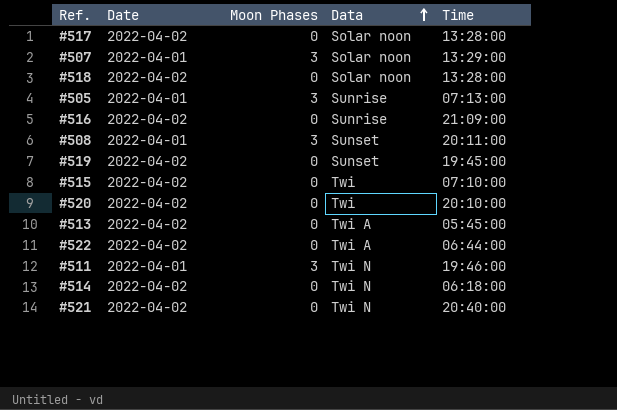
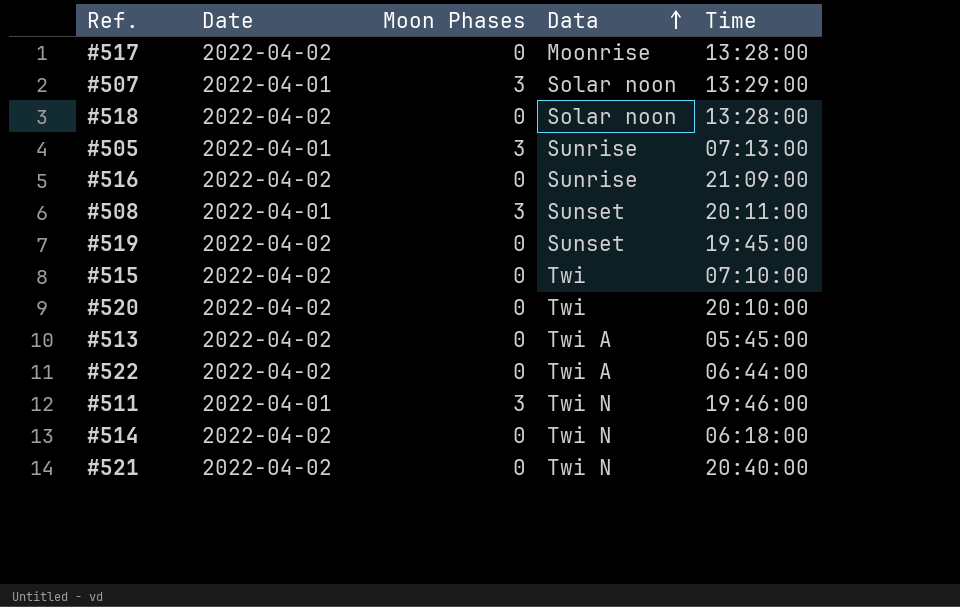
#517 | Data: Solar noon -> Moonrise

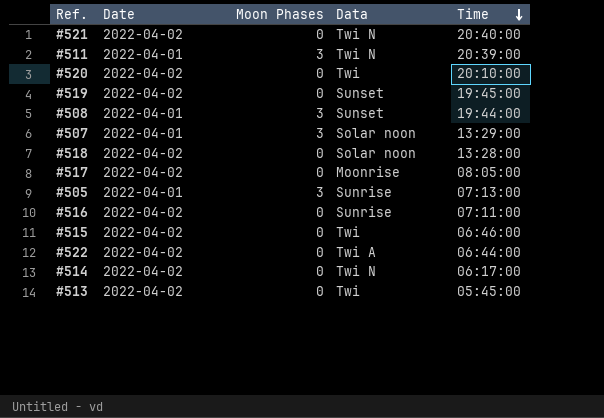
row order: Data ascending -> Time descending
#511 | Time: 19:46:00 -> 20:39:00
#508 | Time: 20:11:00 -> 19:44:00
#517 | Time: 13:28:00 -> 08:05:00
#516 | Time: 21:09:00 -> 07:11:00
#515 | Time: 07:10:00 -> 06:46:00
#514 | Time: 06:18:00 -> 06:17:00
#513 | Data: Twi A -> Twi

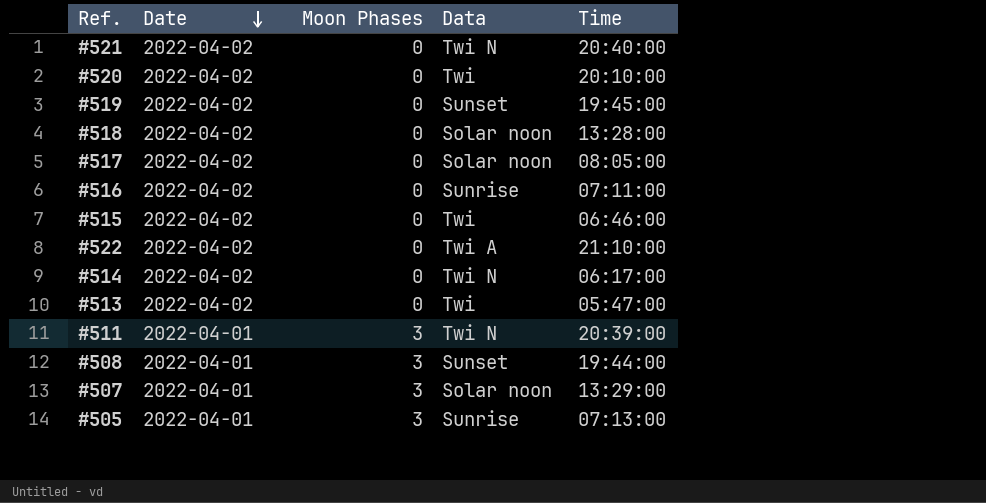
row order: Time descending -> Date descending
#517 | Data: Moonrise -> Solar noon
#522 | Time: 06:44:00 -> 21:10:00
#513 | Time: 05:45:00 -> 05:47:00

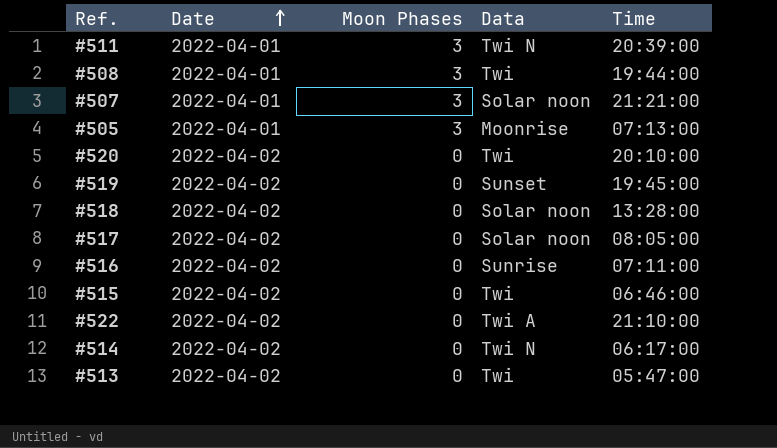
row order: Date descending -> Date ascending
row #521: 2022-04-02 | 0 | Twi N | 20:40:00 -> none
#508 | Data: Sunset -> Twi
#507 | Time: 13:29:00 -> 21:21:00
#505 | Data: Sunrise -> Moonrise

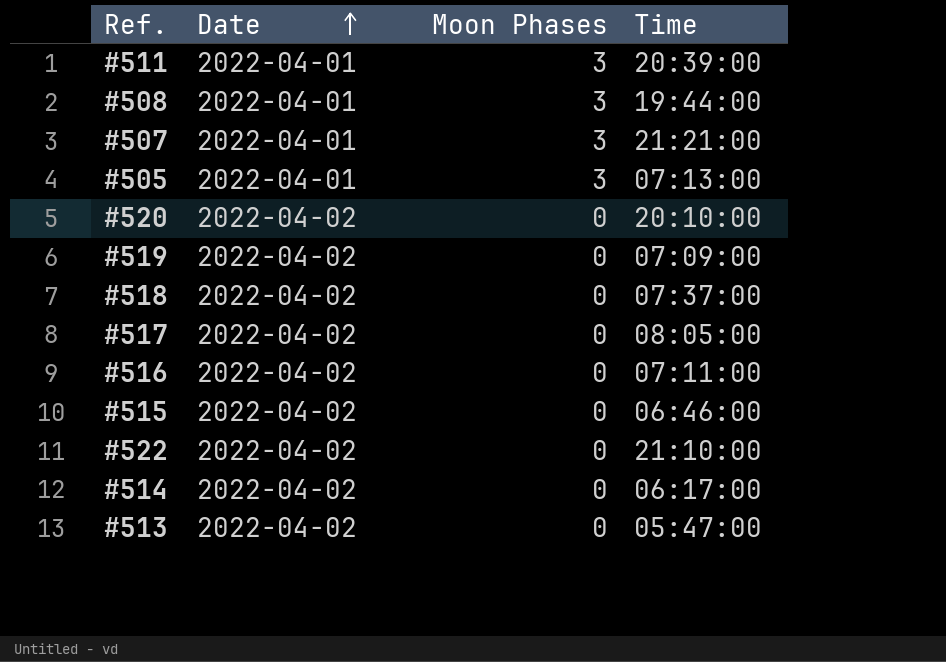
column Data | position: 4 -> none
#519 | Time: 19:45:00 -> 07:09:00
#518 | Time: 13:28:00 -> 07:37:00

